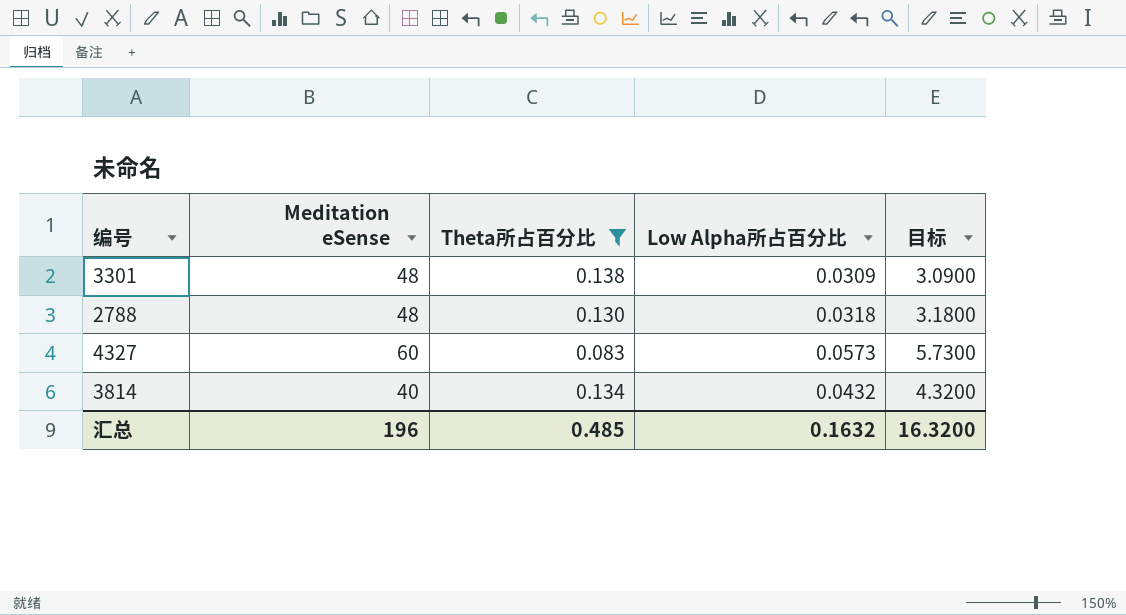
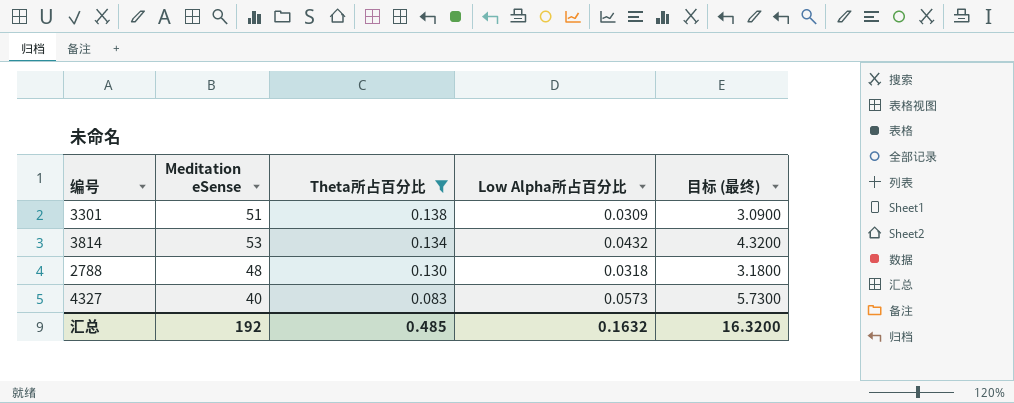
row order: none -> Theta所占百分比 descending
column name: 目标 -> 目标 (最终)
3301 | Meditation eSense: 48 -> 51
3814 | Meditation eSense: 40 -> 53
4327 | Meditation eSense: 60 -> 40
汇总 | Meditation eSense: 196 -> 192

